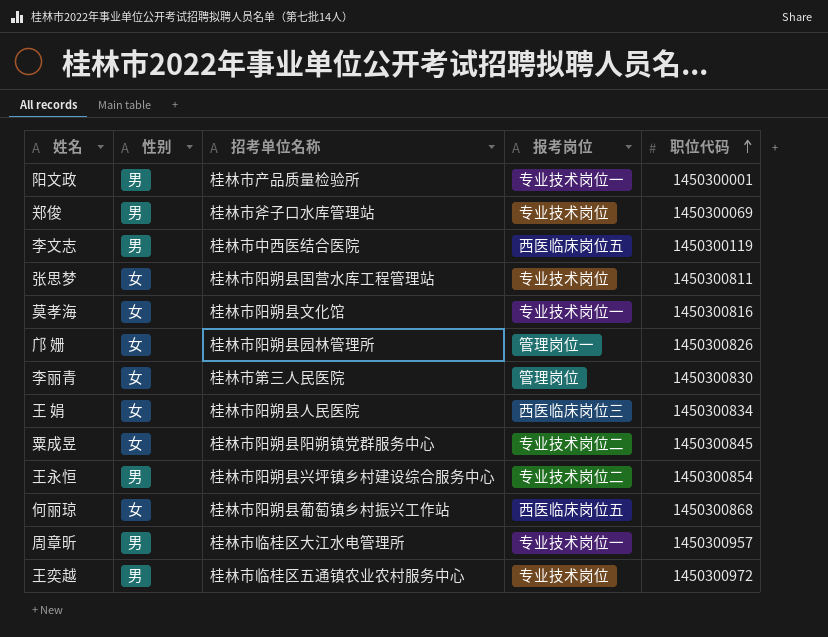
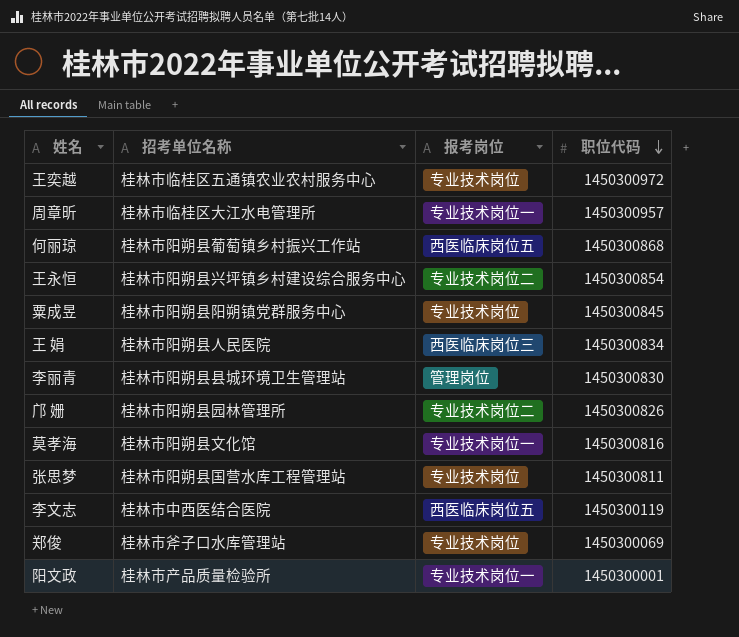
row order: 职位代码 ascending -> 职位代码 descending
column 性别 | position: 2 -> none
粟成昱 | 报考岗位: 专业技术岗位二 -> 专业技术岗位
李丽青 | 招考单位名称: 桂林市第三人民医院 -> 桂林市阳朔县县城环境卫生管理站
邝 姗 | 报考岗位: 管理岗位一 -> 专业技术岗位二

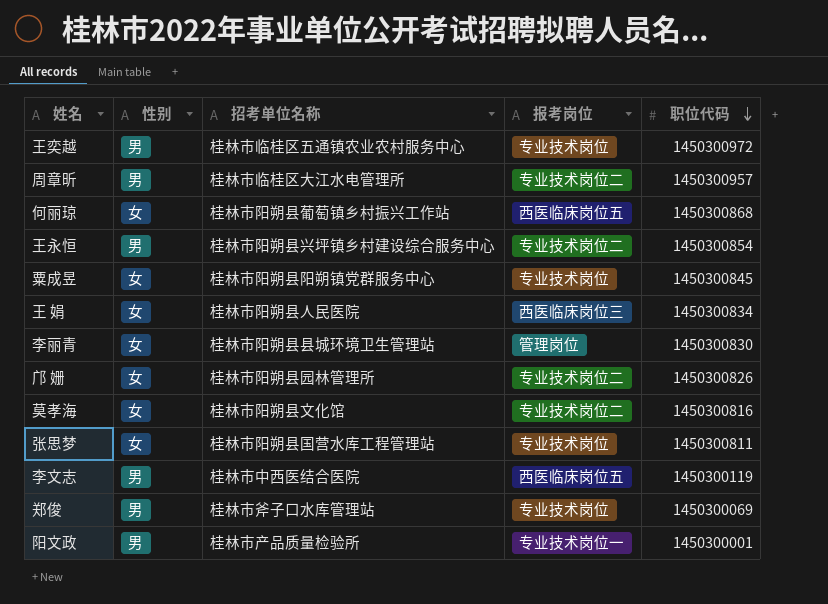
column 性别 | position: none -> 2
周章昕 | 报考岗位: 专业技术岗位一 -> 专业技术岗位二
莫孝海 | 报考岗位: 专业技术岗位一 -> 专业技术岗位二

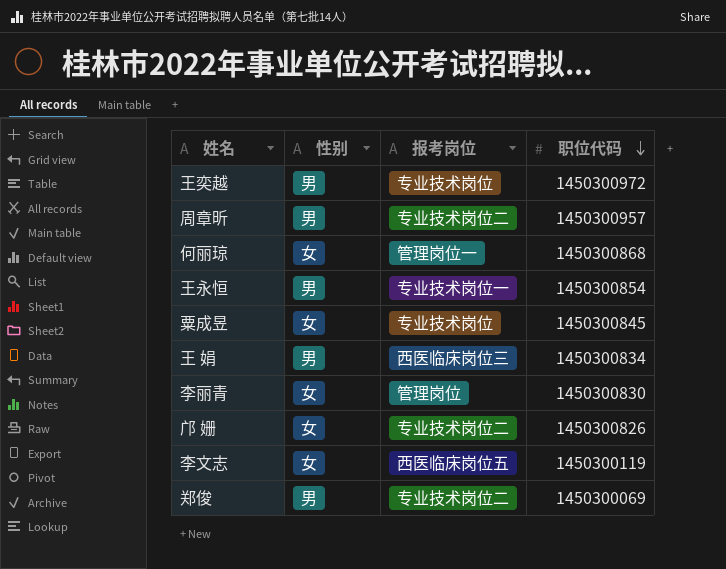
column 招考单位名称 | position: 3 -> none
row 莫孝海: 女 | 桂林市阳朔县文化馆 | 专业技术岗位二 | 1450300816 -> none
row 张思梦: 女 | 桂林市阳朔县国营水库工程管理站 | 专业技术岗位 | 1450300811 -> none
row 阳文政: 男 | 桂林市产品质量检验所 | 专业技术岗位一 | 1450300001 -> none
何丽琼 | 报考岗位: 西医临床岗位五 -> 管理岗位一
王永恒 | 报考岗位: 专业技术岗位二 -> 专业技术岗位一
王 娟 | 性别: 女 -> 男
李文志 | 性别: 男 -> 女
郑俊 | 报考岗位: 专业技术岗位 -> 专业技术岗位二

